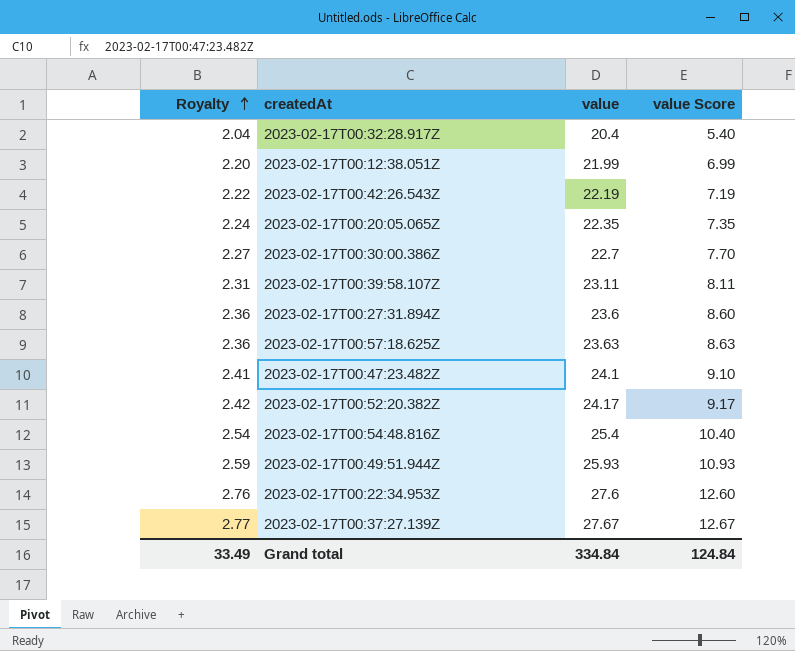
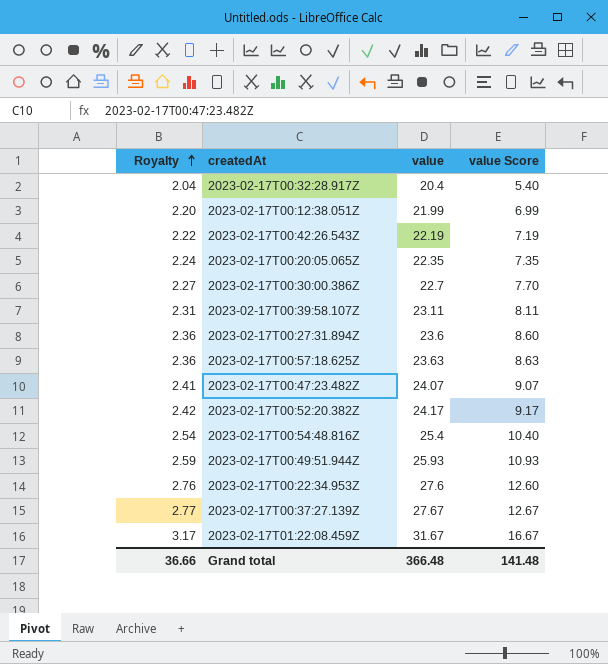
2023-02-17T00:47:23.482Z | value: 24.1 -> 24.07
2023-02-17T00:47:23.482Z | value Score: 9.10 -> 9.07
row 2023-02-17T01:22:08.459Z: none -> 3.17 | 31.67 | 16.67
Grand total | Royalty: 33.49 -> 36.66
Grand total | value: 334.84 -> 366.48
Grand total | value Score: 124.84 -> 141.48

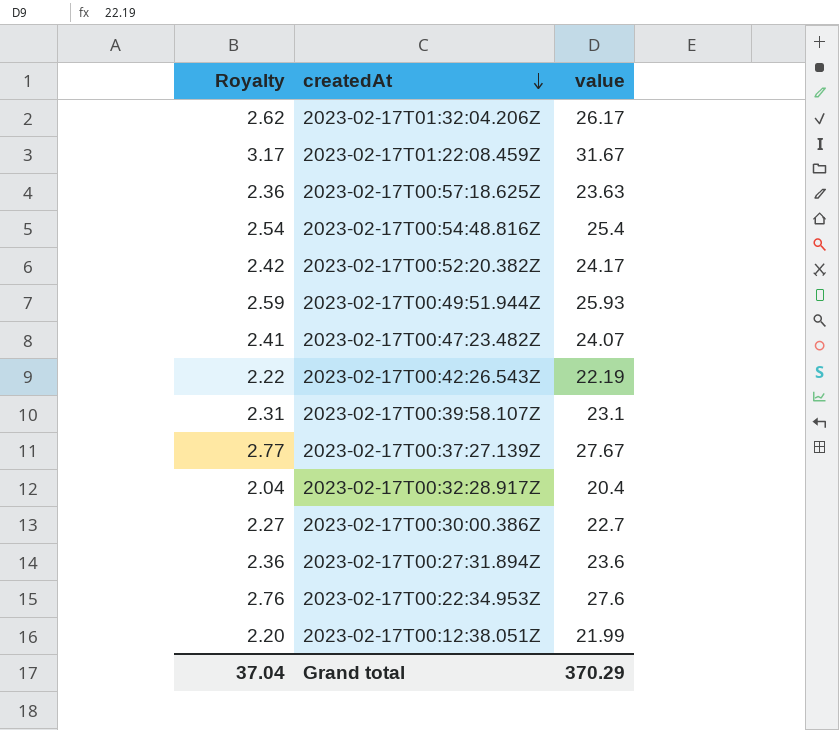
row order: Royalty ascending -> createdAt descending
column value Score | formula: [value] - 15 -> none
row 2023-02-17T00:20:05.065Z: 2.24 | 22.35 | 7.35 -> none
row 2023-02-17T01:32:04.206Z: none -> 2.62 | 26.17
2023-02-17T00:39:58.107Z | value: 23.11 -> 23.1
Grand total | Royalty: 36.66 -> 37.04
Grand total | value: 366.48 -> 370.29

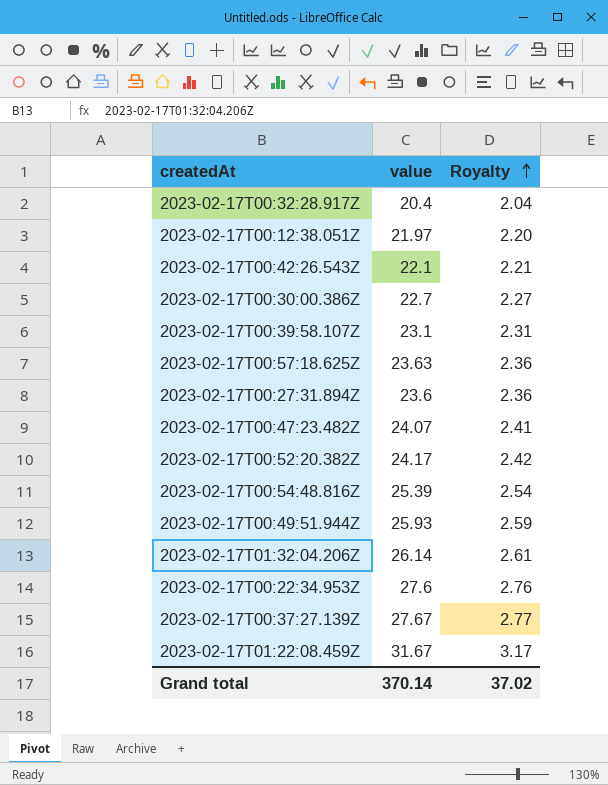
row order: createdAt descending -> Royalty ascending
column Royalty | position: 1 -> 3
2023-02-17T00:12:38.051Z | value: 21.99 -> 21.97
2023-02-17T00:42:26.543Z | value: 22.19 -> 22.1
2023-02-17T00:42:26.543Z | Royalty: 2.22 -> 2.21
2023-02-17T00:54:48.816Z | value: 25.4 -> 25.39
2023-02-17T01:32:04.206Z | value: 26.17 -> 26.14
2023-02-17T01:32:04.206Z | Royalty: 2.62 -> 2.61
Grand total | value: 370.29 -> 370.14
Grand total | Royalty: 37.04 -> 37.02

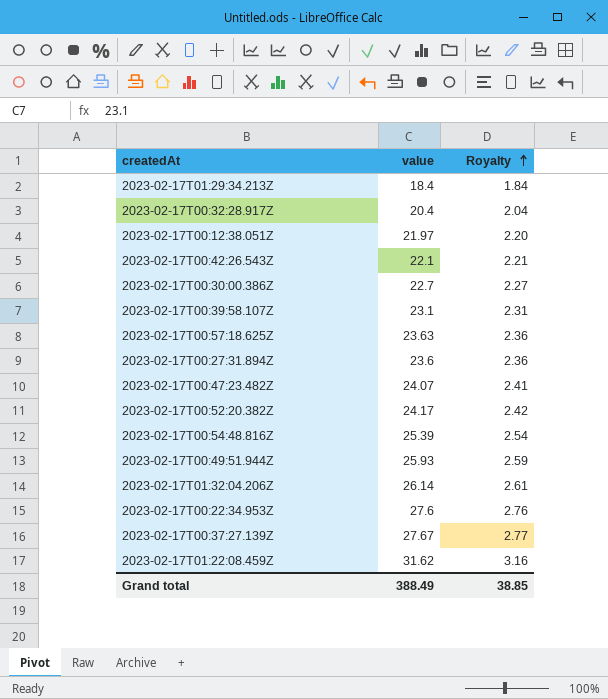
row 2023-02-17T01:29:34.213Z: none -> 18.4 | 1.84
2023-02-17T01:22:08.459Z | value: 31.67 -> 31.62
2023-02-17T01:22:08.459Z | Royalty: 3.17 -> 3.16
Grand total | value: 370.14 -> 388.49
Grand total | Royalty: 37.02 -> 38.85

